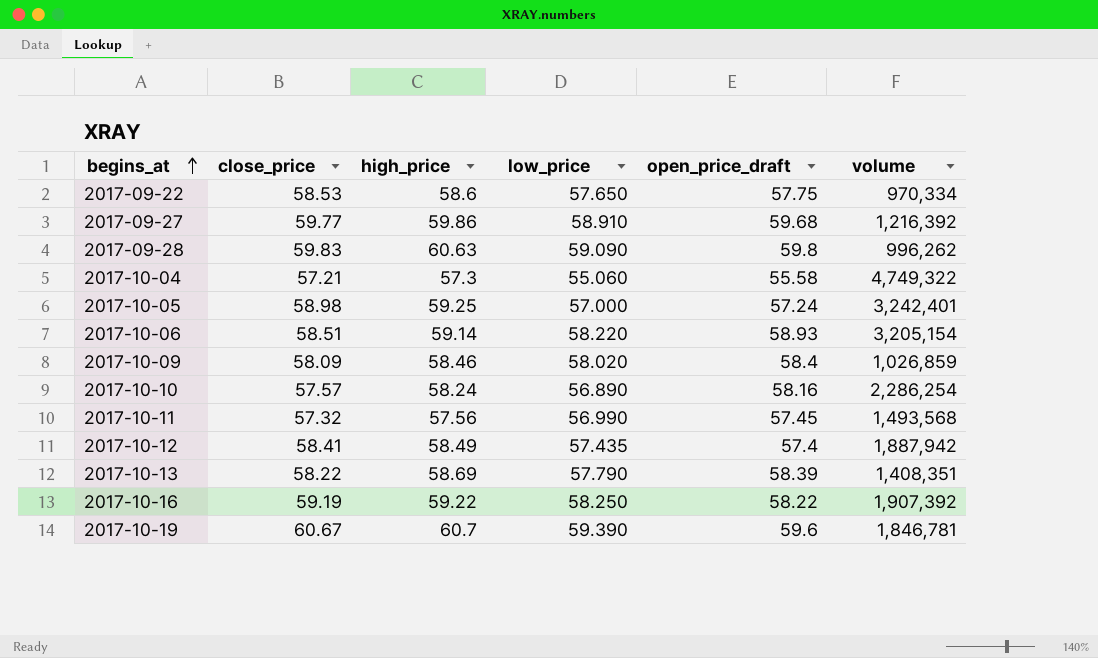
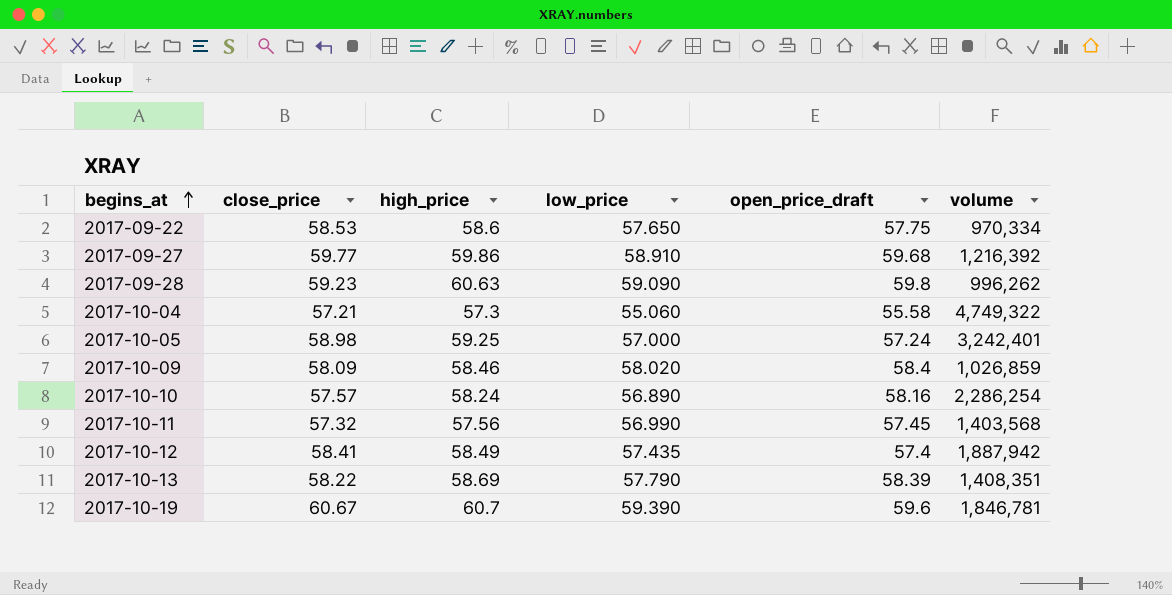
row 2017-10-06: 58.51 | 59.14 | 58.220 | 58.93 | 3,205,154 -> none
row 2017-10-16: 59.19 | 59.22 | 58.250 | 58.22 | 1,907,392 -> none
2017-09-28 | close_price: 59.83 -> 59.23
2017-10-11 | volume: 1,493,568 -> 1,403,568

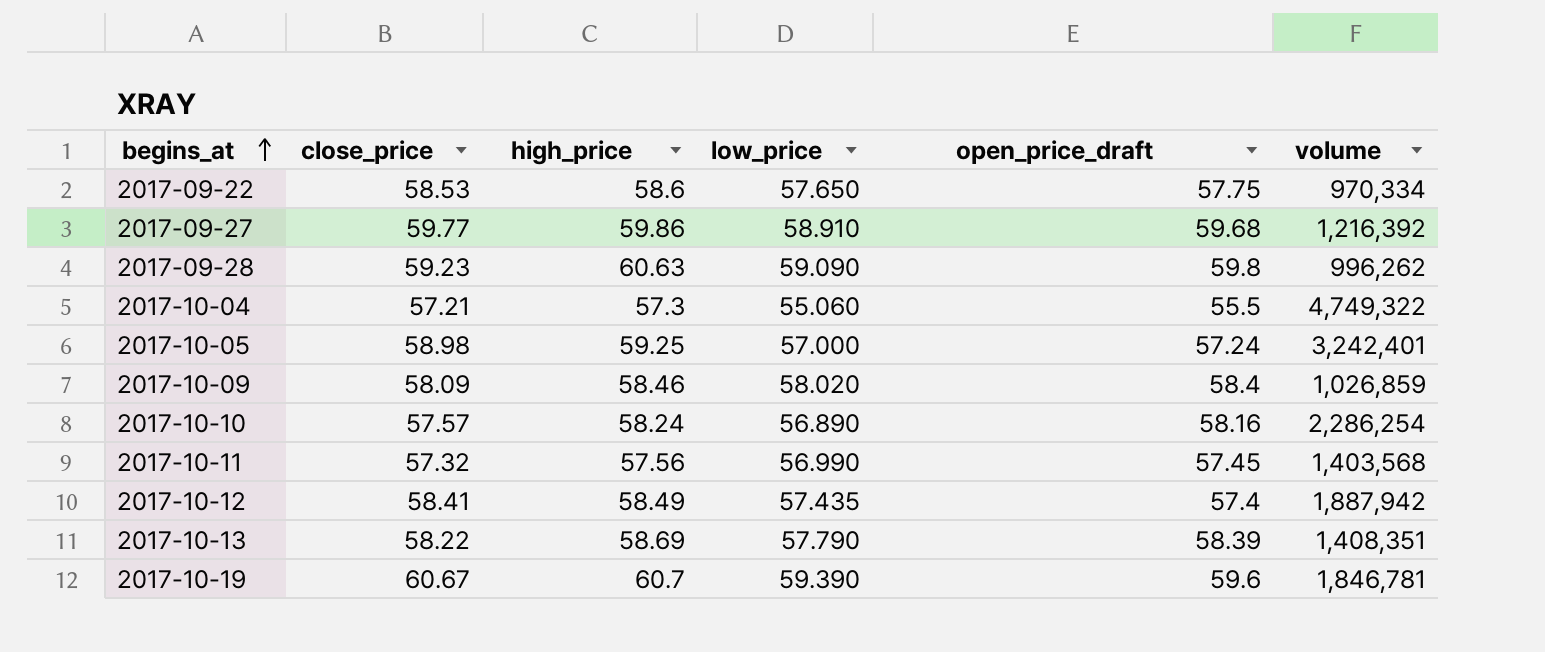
2017-10-04 | open_price_draft: 55.58 -> 55.5

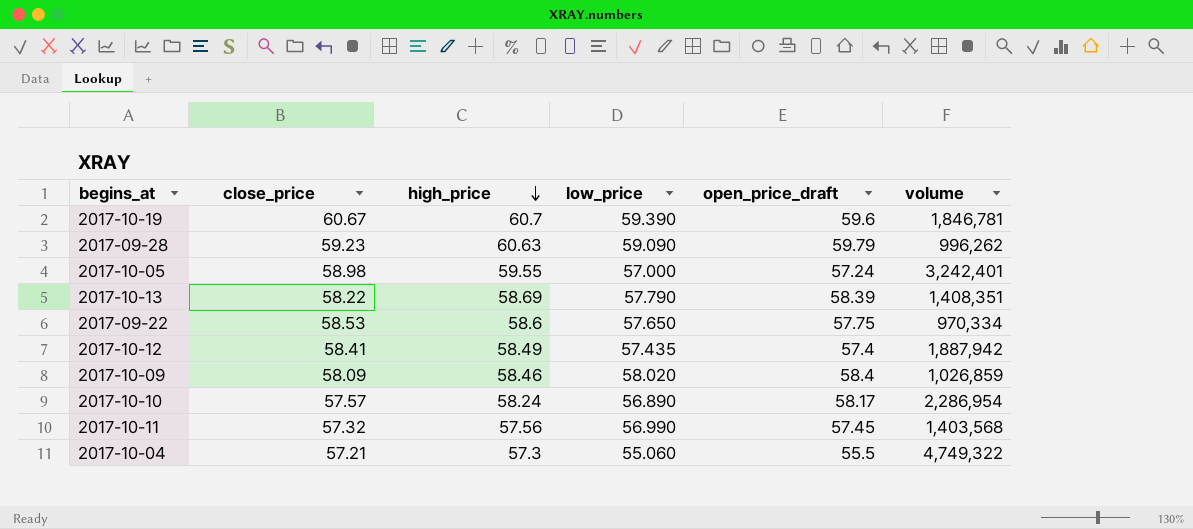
row order: begins_at ascending -> high_price descending
row 2017-09-27: 59.77 | 59.86 | 58.910 | 59.68 | 1,216,392 -> none
2017-09-28 | open_price_draft: 59.8 -> 59.79
2017-10-05 | high_price: 59.25 -> 59.55
2017-10-10 | open_price_draft: 58.16 -> 58.17
2017-10-10 | volume: 2,286,254 -> 2,286,954

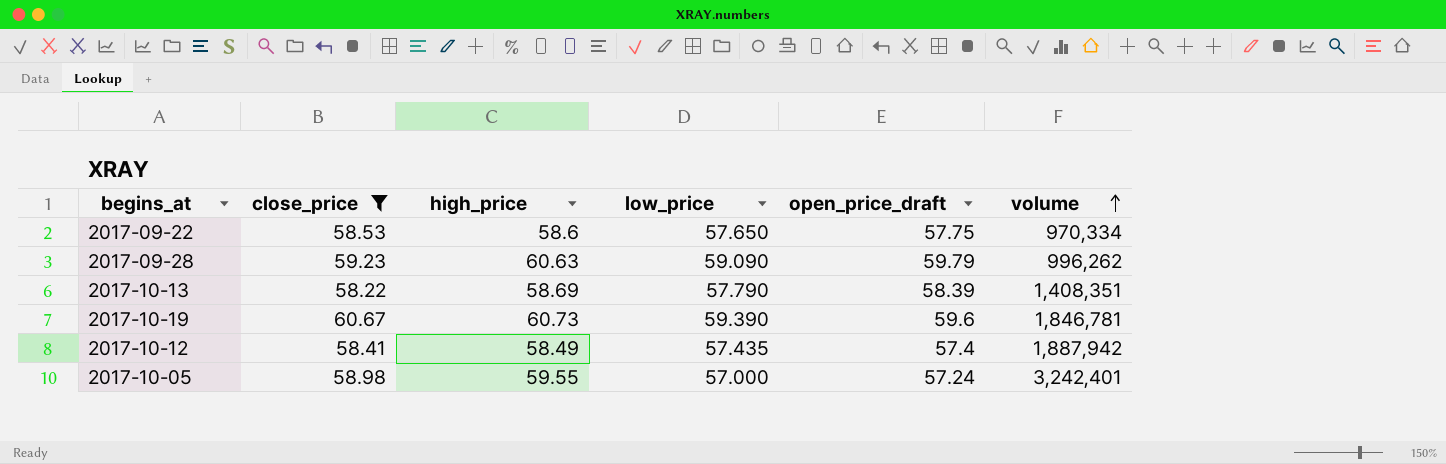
filter: none -> close_price >= 58.22
row order: high_price descending -> volume ascending
2017-10-19 | high_price: 60.7 -> 60.73

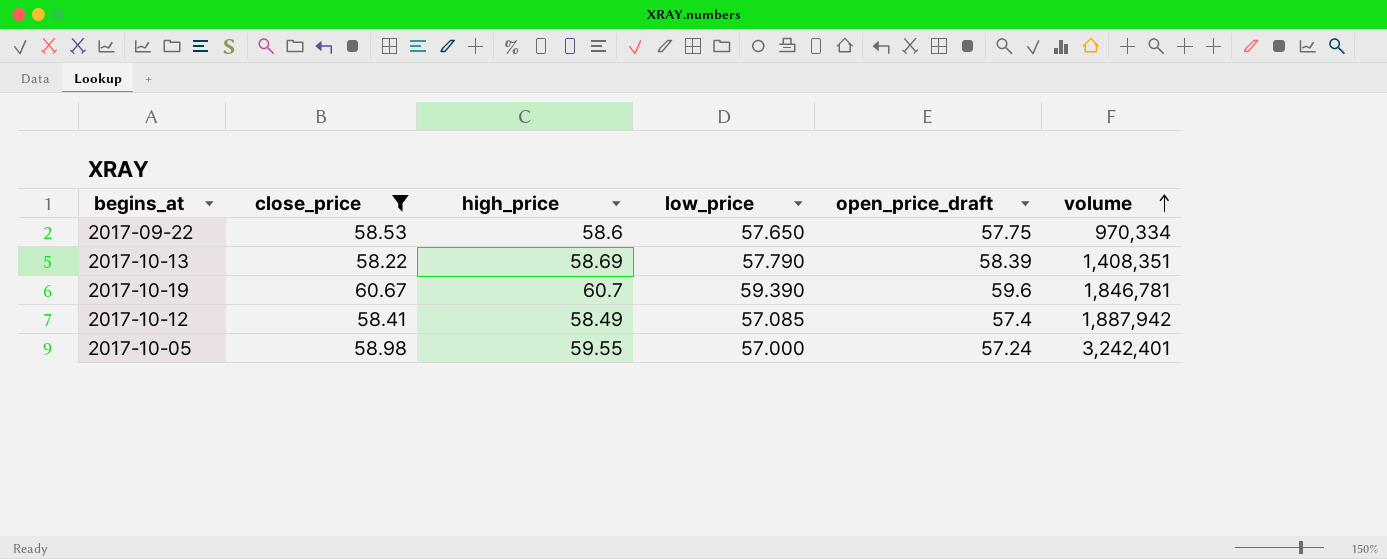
row 2017-09-28: 59.23 | 60.63 | 59.090 | 59.79 | 996,262 -> none
2017-10-19 | high_price: 60.73 -> 60.7
2017-10-12 | low_price: 57.435 -> 57.085

